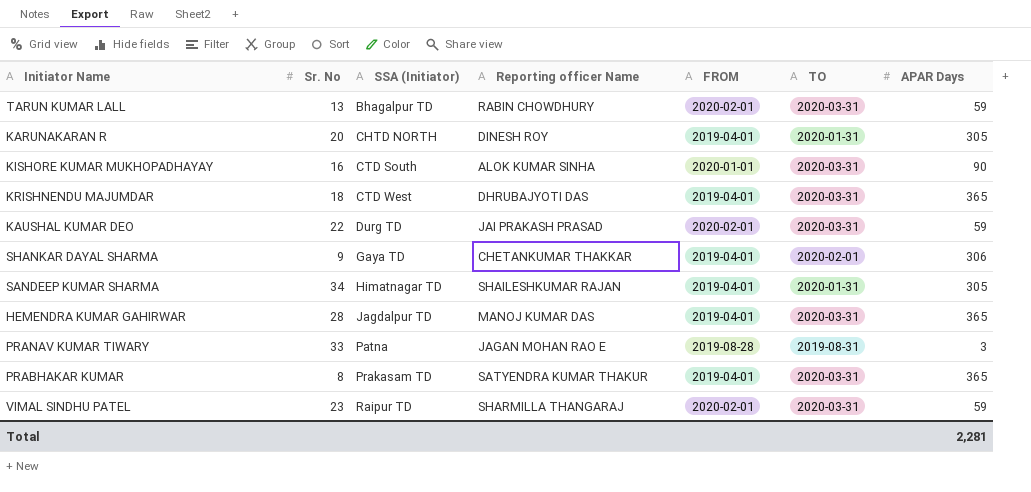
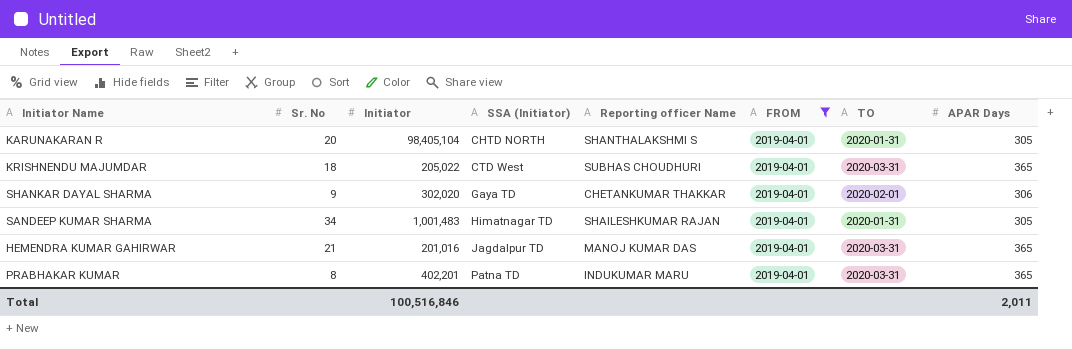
filter: none -> FROM = 2019-04-01
column Initiator | position: none -> 3
KARUNAKARAN R | Reporting officer Name: DINESH ROY -> SHANTHALAKSHMI S
KRISHNENDU MAJUMDAR | Reporting officer Name: DHRUBAJYOTI DAS -> SUBHAS CHOUDHURI
HEMENDRA KUMAR GAHIRWAR | Sr. No: 28 -> 21
PRABHAKAR KUMAR | SSA (Initiator): Prakasam TD -> Patna TD
PRABHAKAR KUMAR | Reporting officer Name: SATYENDRA KUMAR THAKUR -> INDUKUMAR MARU
Total | APAR Days: 2,281 -> 2,011

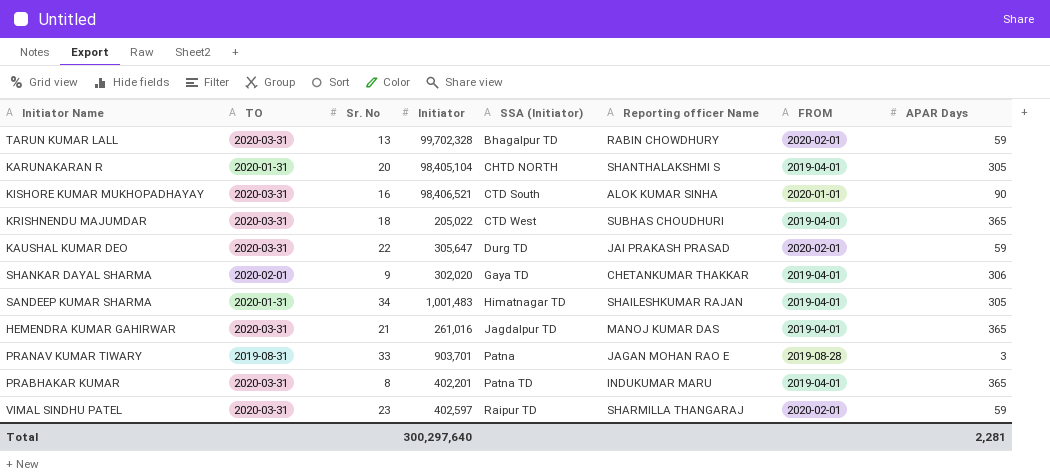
filter: FROM = 2019-04-01 -> none
column TO | position: 7 -> 2
HEMENDRA KUMAR GAHIRWAR | Initiator: 201,016 -> 261,016
Total | Initiator: 100,516,846 -> 300,297,640
Total | APAR Days: 2,011 -> 2,281

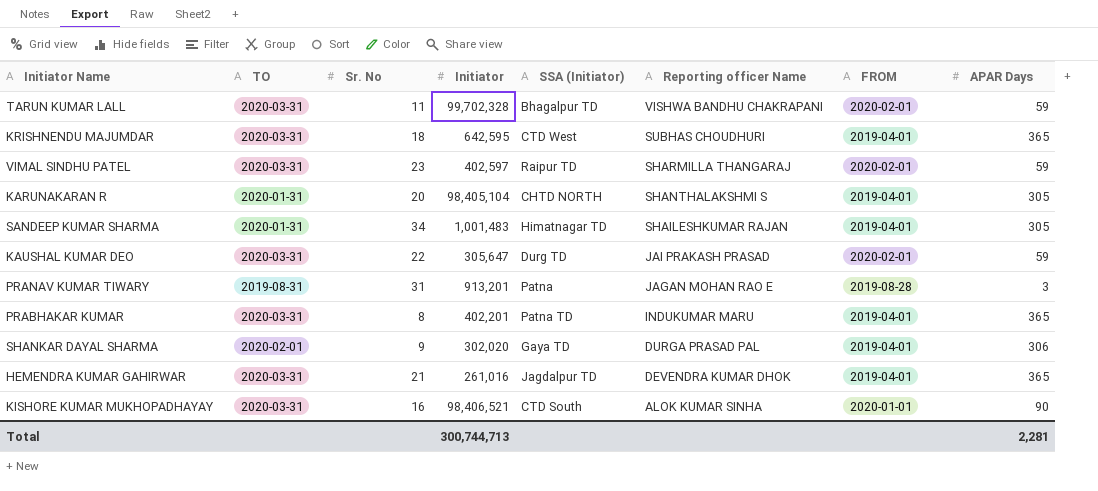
row order: SSA (Initiator) ascending -> Reporting officer Name descending
TARUN KUMAR LALL | Sr. No: 13 -> 11
TARUN KUMAR LALL | Reporting officer Name: RABIN CHOWDHURY -> VISHWA BANDHU CHAKRAPANI
KRISHNENDU MAJUMDAR | Initiator: 205,022 -> 642,595
PRANAV KUMAR TIWARY | Sr. No: 33 -> 31
PRANAV KUMAR TIWARY | Initiator: 903,701 -> 913,201
SHANKAR DAYAL SHARMA | Reporting officer Name: CHETANKUMAR THAKKAR -> DURGA PRASAD PAL
HEMENDRA KUMAR GAHIRWAR | Reporting officer Name: MANOJ KUMAR DAS -> DEVENDRA KUMAR DHOK
Total | Initiator: 300,297,640 -> 300,744,713

